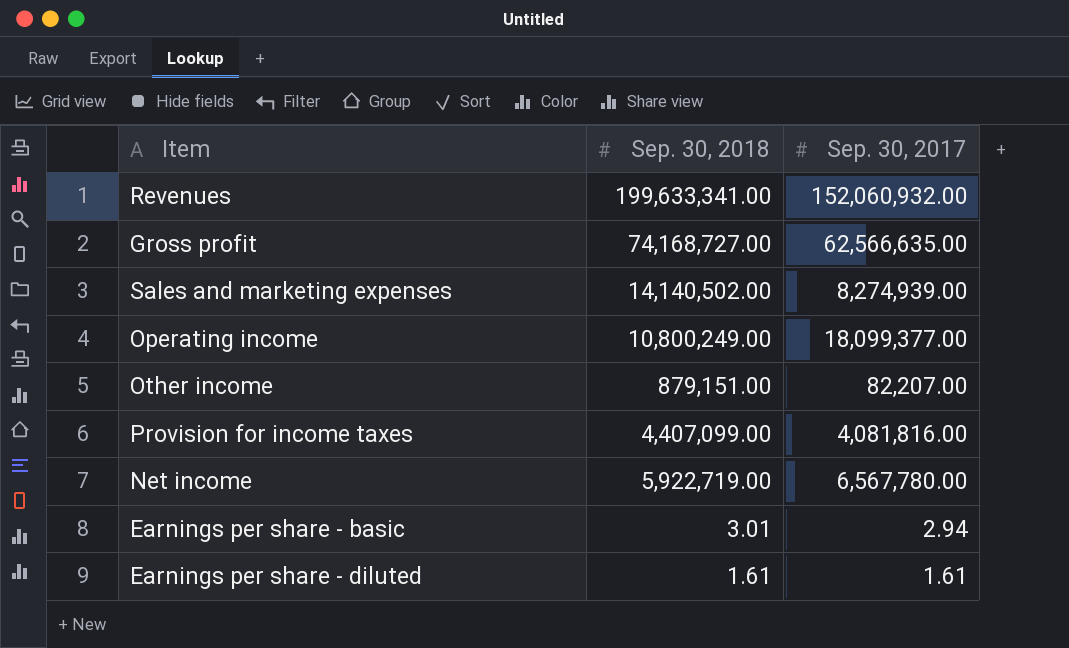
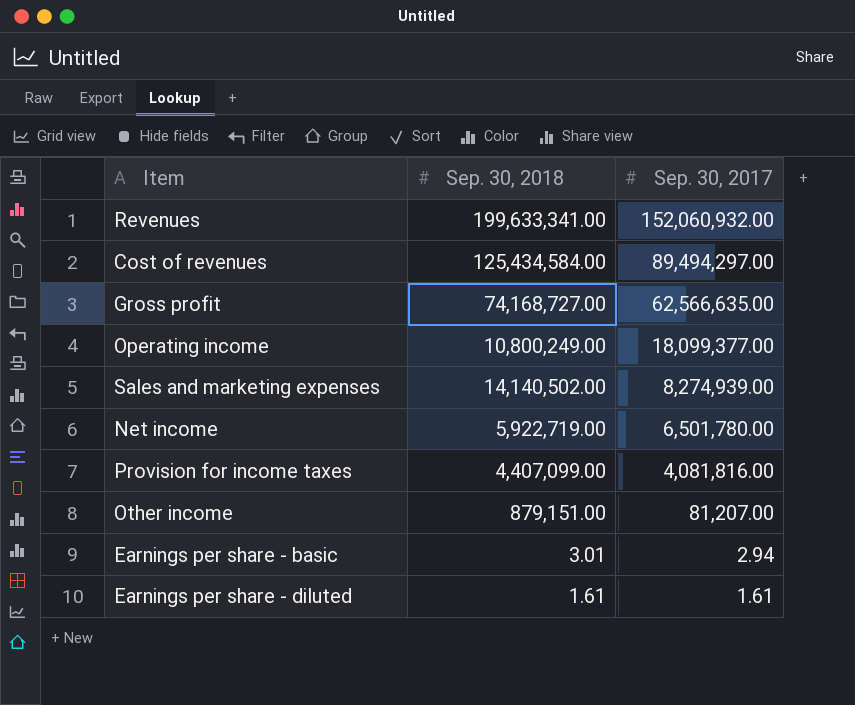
row order: none -> Sep. 30, 2017 descending
row Cost of revenues: none -> 125,434,584.00 | 89,494,297.00
Net income | Sep. 30, 2017: 6,567,780.00 -> 6,501,780.00
Other income | Sep. 30, 2017: 82,207.00 -> 81,207.00

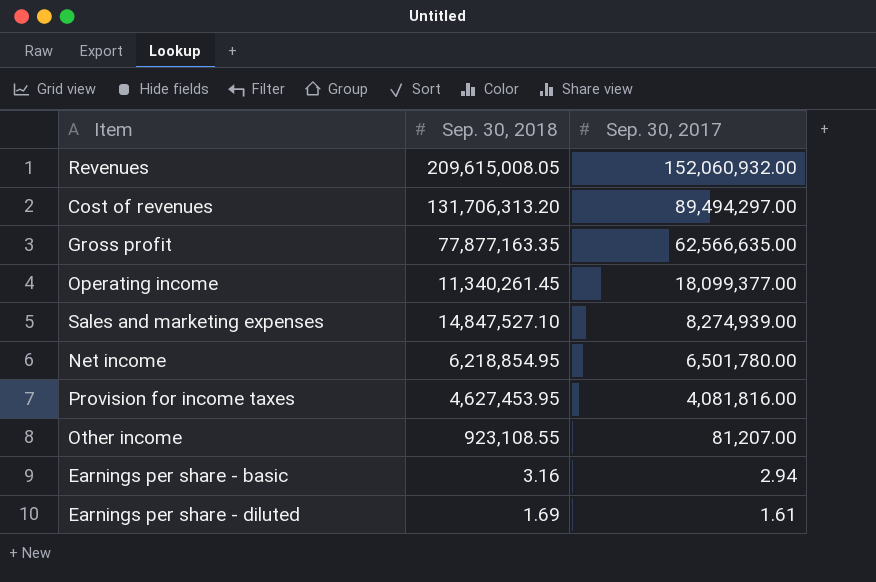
Revenues | Sep. 30, 2018: 199,633,341.00 -> 209,615,008.05
Cost of revenues | Sep. 30, 2018: 125,434,584.00 -> 131,706,313.20
Gross profit | Sep. 30, 2018: 74,168,727.00 -> 77,877,163.35
Operating income | Sep. 30, 2018: 10,800,249.00 -> 11,340,261.45
Sales and marketing expenses | Sep. 30, 2018: 14,140,502.00 -> 14,847,527.10
Net income | Sep. 30, 2018: 5,922,719.00 -> 6,218,854.95
Provision for income taxes | Sep. 30, 2018: 4,407,099.00 -> 4,627,453.95
Other income | Sep. 30, 2018: 879,151.00 -> 923,108.55
Earnings per share - basic | Sep. 30, 2018: 3.01 -> 3.16
Earnings per share - diluted | Sep. 30, 2018: 1.61 -> 1.69

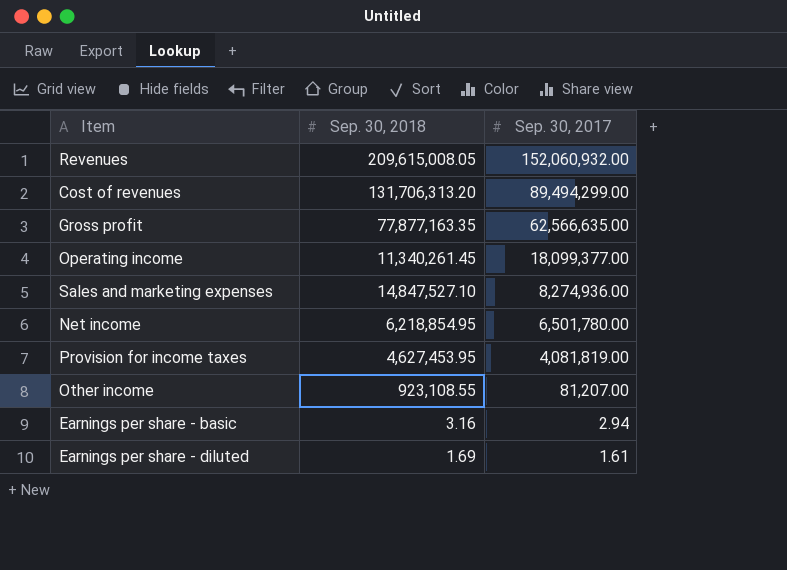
Cost of revenues | Sep. 30, 2017: 89,494,297.00 -> 89,494,299.00
Sales and marketing expenses | Sep. 30, 2017: 8,274,939.00 -> 8,274,936.00
Provision for income taxes | Sep. 30, 2017: 4,081,816.00 -> 4,081,819.00

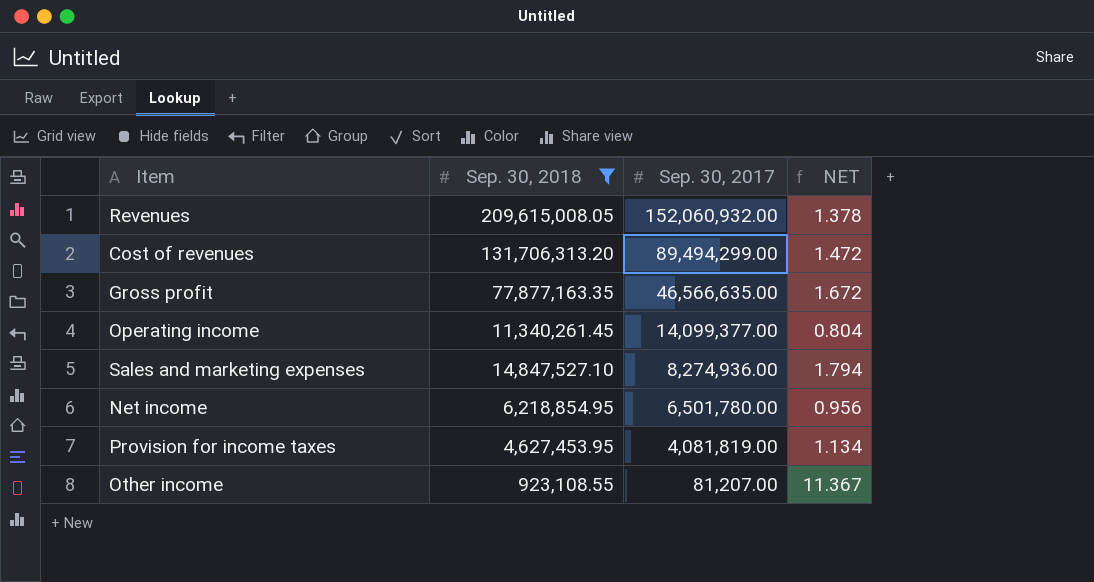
filter: none -> Sep. 30, 2018 >= 923,108.55
column NET | formula: none -> [Sep. 30, 2018] / [Sep. 30, 2017]
Gross profit | Sep. 30, 2017: 62,566,635.00 -> 46,566,635.00
Operating income | Sep. 30, 2017: 18,099,377.00 -> 14,099,377.00

